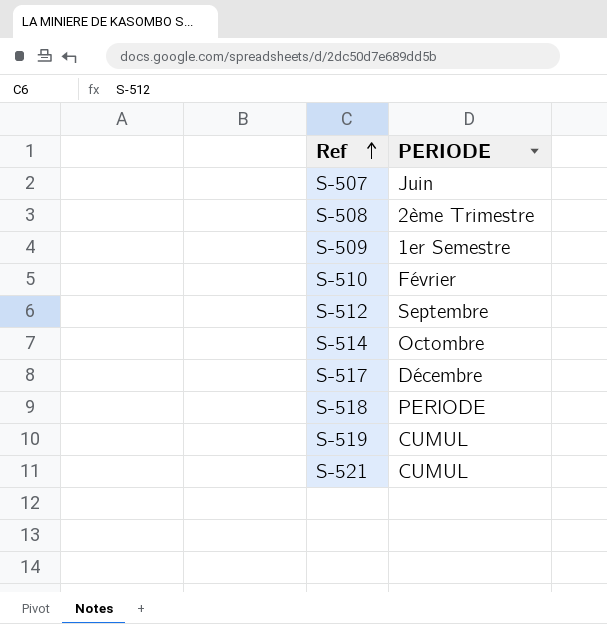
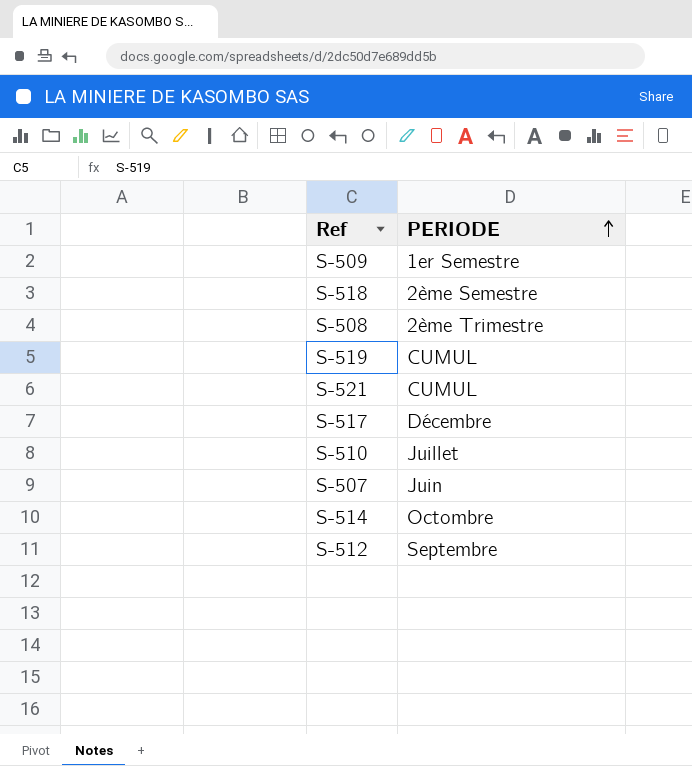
row order: Ref ascending -> PERIODE ascending
S-518 | PERIODE: PERIODE -> 2ème Semestre
S-510 | PERIODE: Février -> Juillet

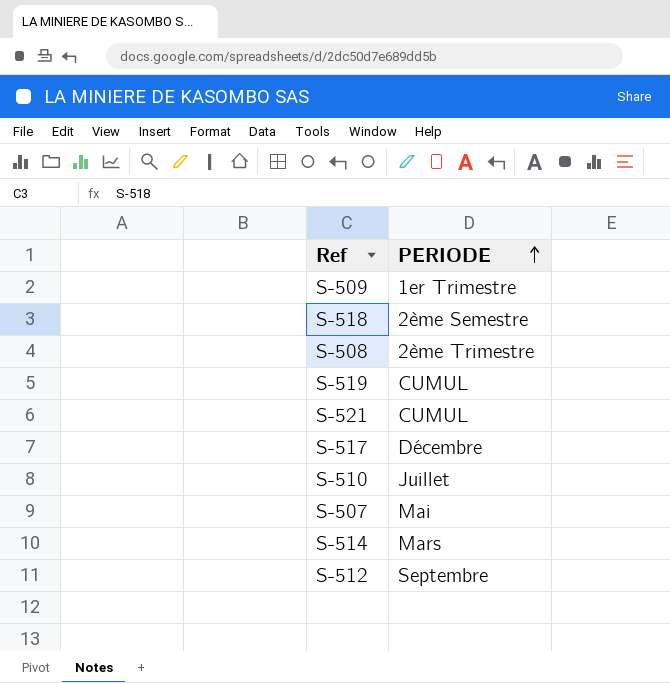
S-509 | PERIODE: 1er Semestre -> 1er Trimestre
S-507 | PERIODE: Juin -> Mai
S-514 | PERIODE: Octombre -> Mars

